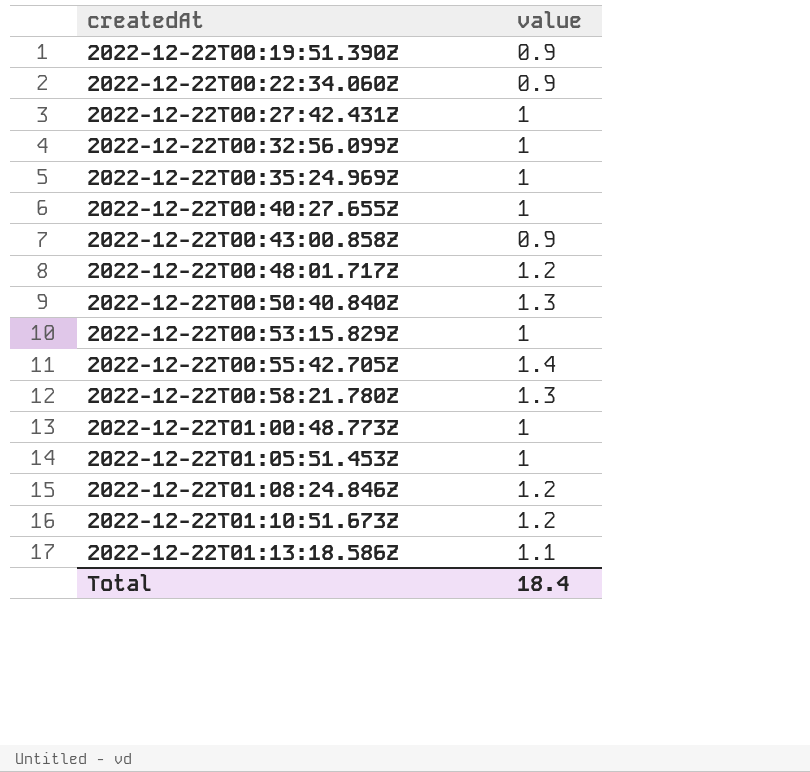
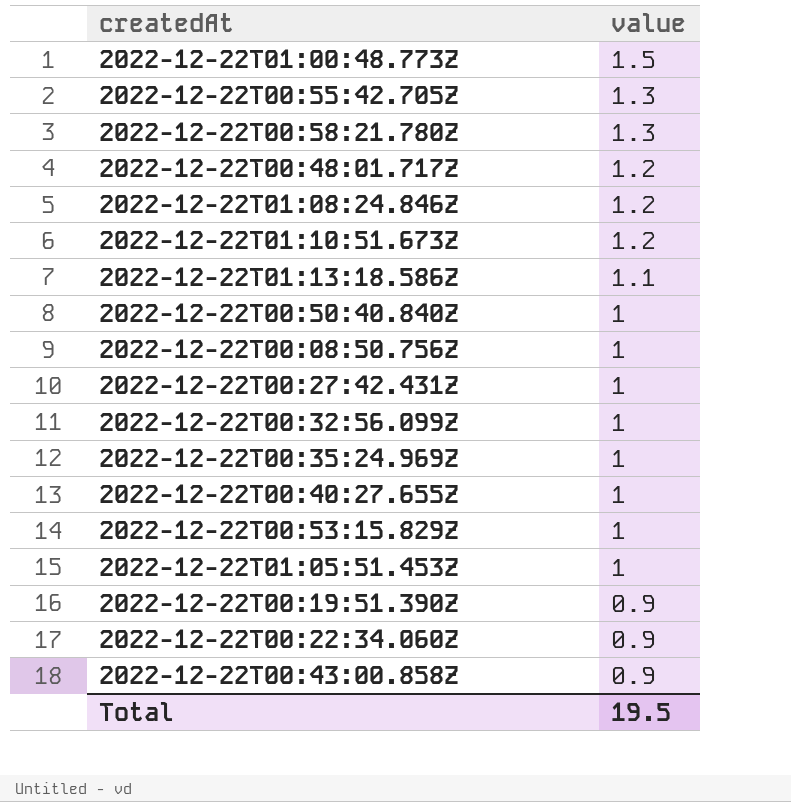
row order: createdAt ascending -> value descending
2022-12-22T01:00:48.773Z | value: 1 -> 1.5
2022-12-22T00:55:42.705Z | value: 1.4 -> 1.3
2022-12-22T00:50:40.840Z | value: 1.3 -> 1
row 2022-12-22T00:08:50.756Z: none -> 1
Total | value: 18.4 -> 19.5

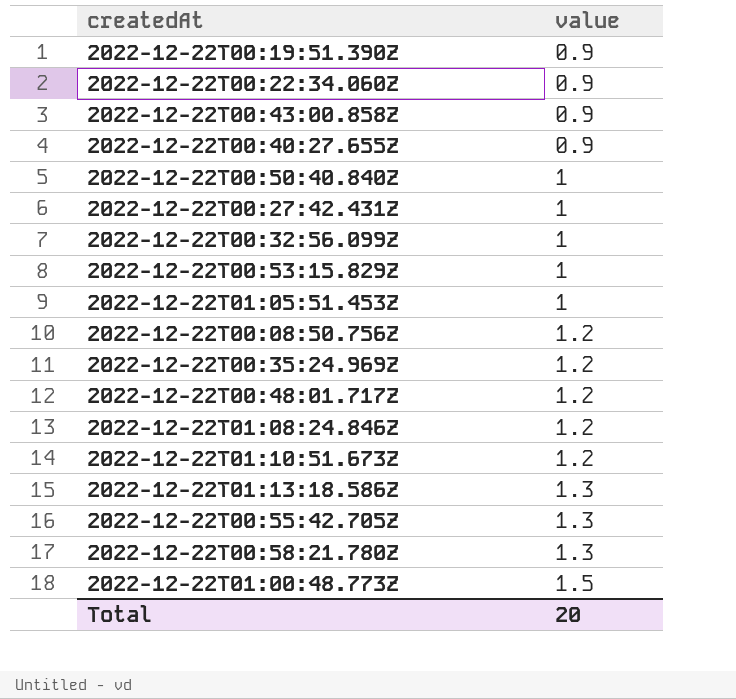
row order: value descending -> value ascending
2022-12-22T00:40:27.655Z | value: 1 -> 0.9
2022-12-22T00:08:50.756Z | value: 1 -> 1.2
2022-12-22T00:35:24.969Z | value: 1 -> 1.2
2022-12-22T01:13:18.586Z | value: 1.1 -> 1.3
Total | value: 19.5 -> 20

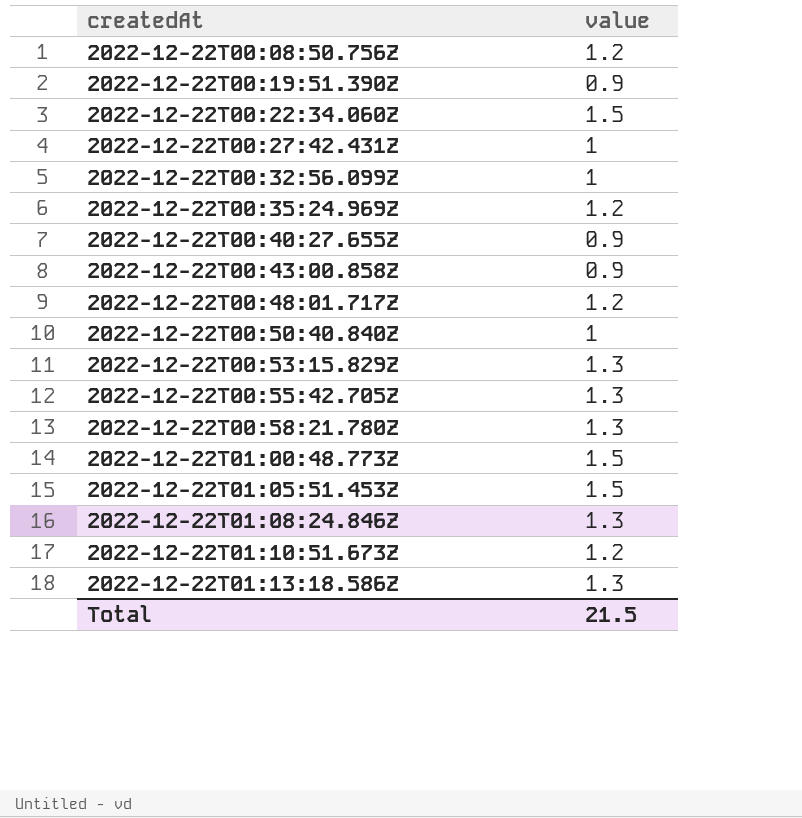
row order: value ascending -> createdAt ascending
2022-12-22T00:22:34.060Z | value: 0.9 -> 1.5
2022-12-22T00:53:15.829Z | value: 1 -> 1.3
2022-12-22T01:05:51.453Z | value: 1 -> 1.5
2022-12-22T01:08:24.846Z | value: 1.2 -> 1.3
Total | value: 20 -> 21.5

